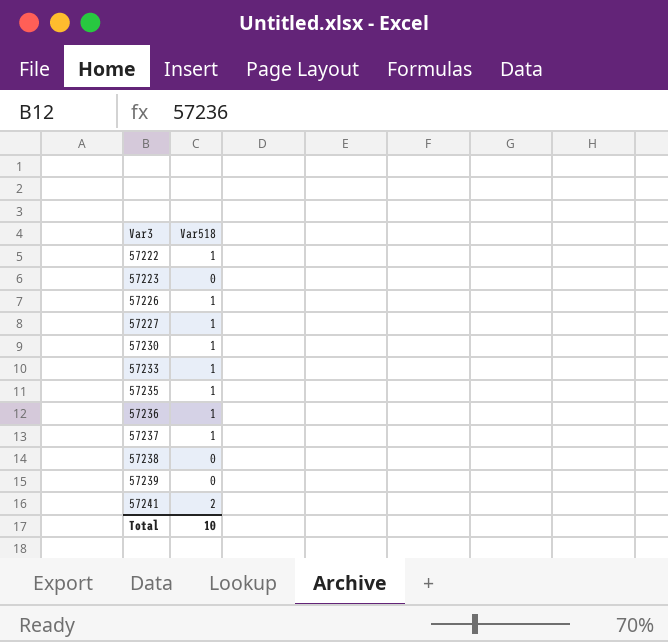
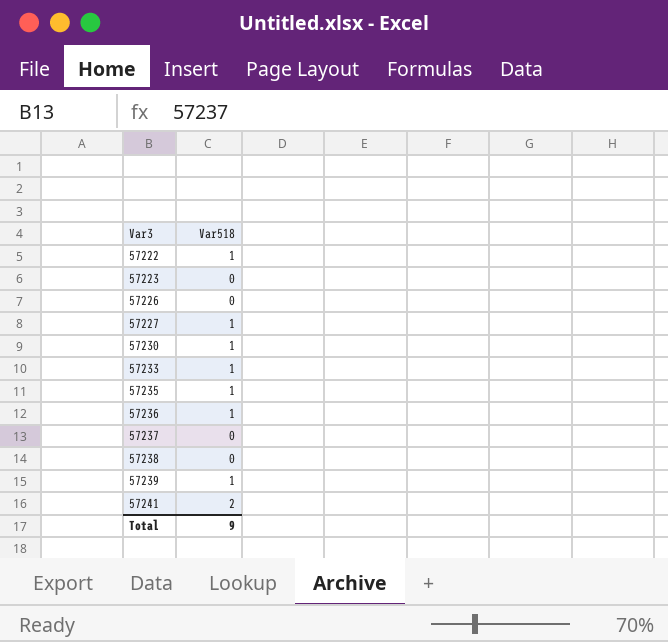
57226 | Var518: 1 -> 0
57237 | Var518: 1 -> 0
57239 | Var518: 0 -> 1
Total | Var518: 10 -> 9

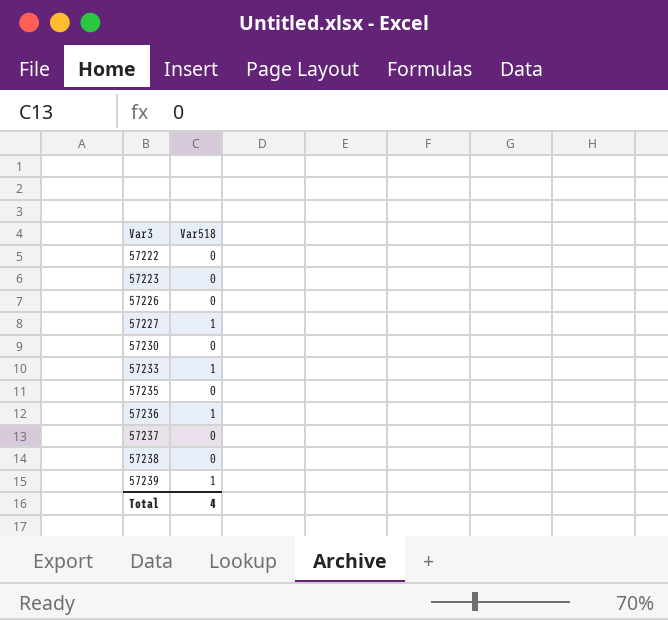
row 57241: 2 -> none
57222 | Var518: 1 -> 0
57230 | Var518: 1 -> 0
57235 | Var518: 1 -> 0
Total | Var518: 9 -> 4

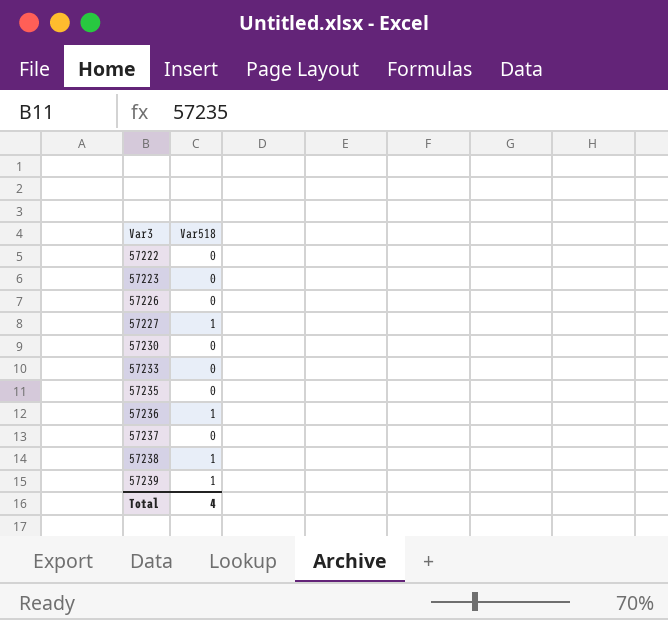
57233 | Var518: 1 -> 0
57238 | Var518: 0 -> 1

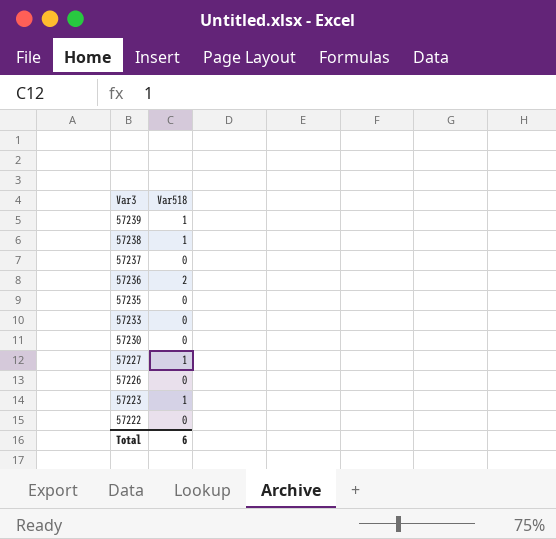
row order: Var3 ascending -> Var3 descending
57236 | Var518: 1 -> 2
57223 | Var518: 0 -> 1
Total | Var518: 4 -> 6

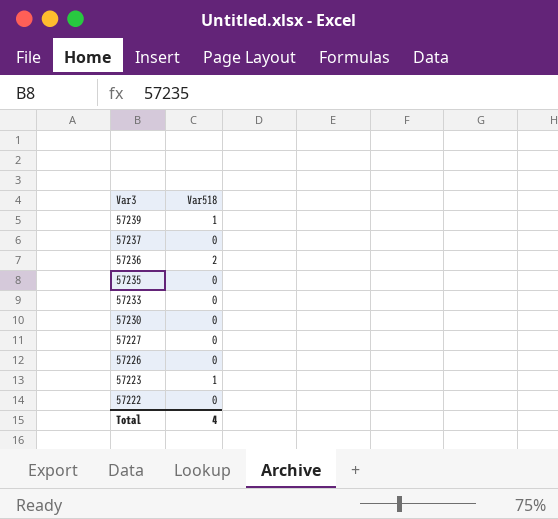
row 57238: 1 -> none
57227 | Var518: 1 -> 0
Total | Var518: 6 -> 4

